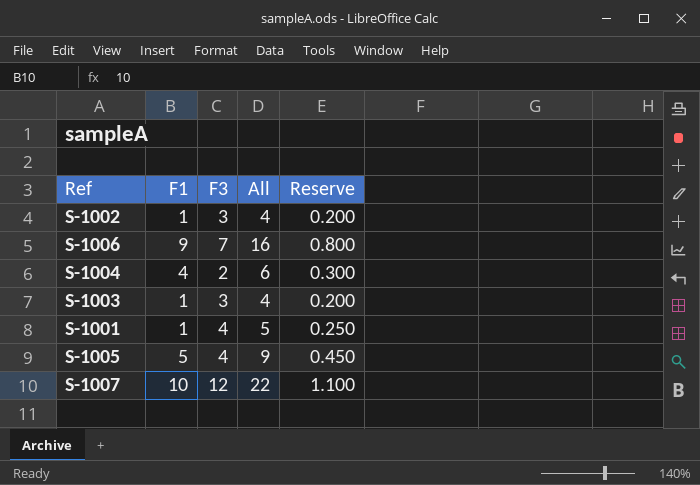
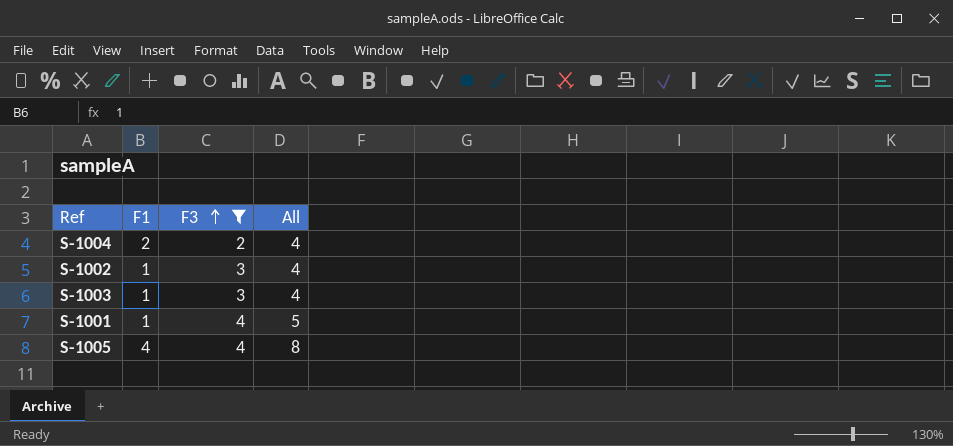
filter: none -> F3 <= 4
row order: none -> F3 ascending
column Reserve | formula: [All] * 0.05 -> none
S-1004 | F1: 4 -> 2
S-1004 | All: 6 -> 4
S-1005 | F1: 5 -> 4
S-1005 | All: 9 -> 8

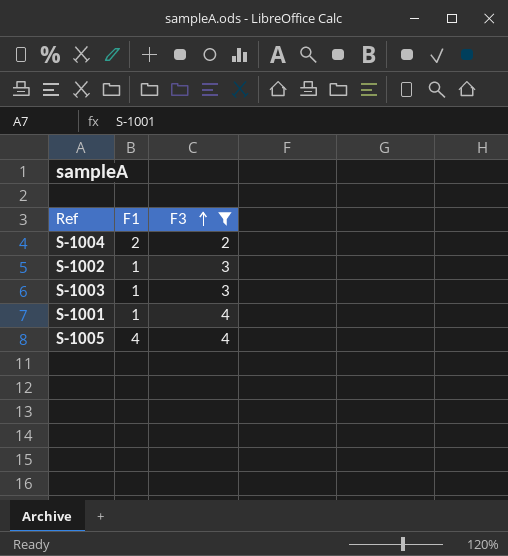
column All | formula: [F1] + [F3] -> none

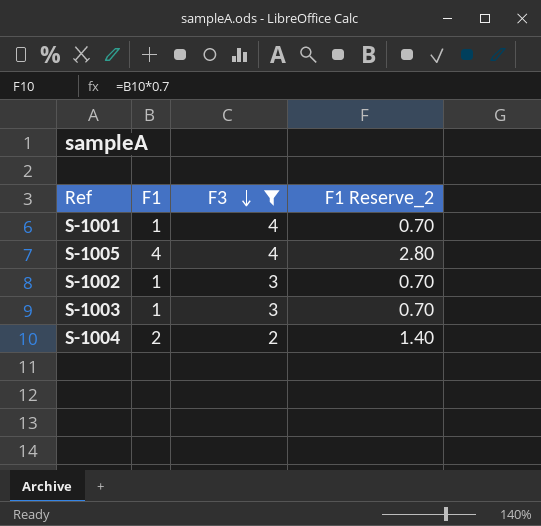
row order: F3 ascending -> F3 descending
column F1 Reserve_2 | formula: none -> [F1] * 0.7

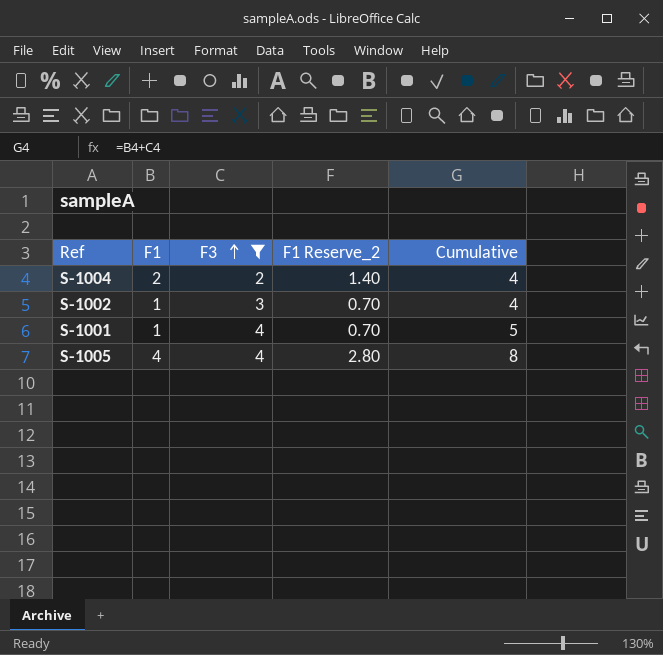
row order: F3 descending -> F3 ascending
column Cumulative | formula: none -> [F1] + [F3]
row S-1003: 1 | 3 | 0.70 -> none

